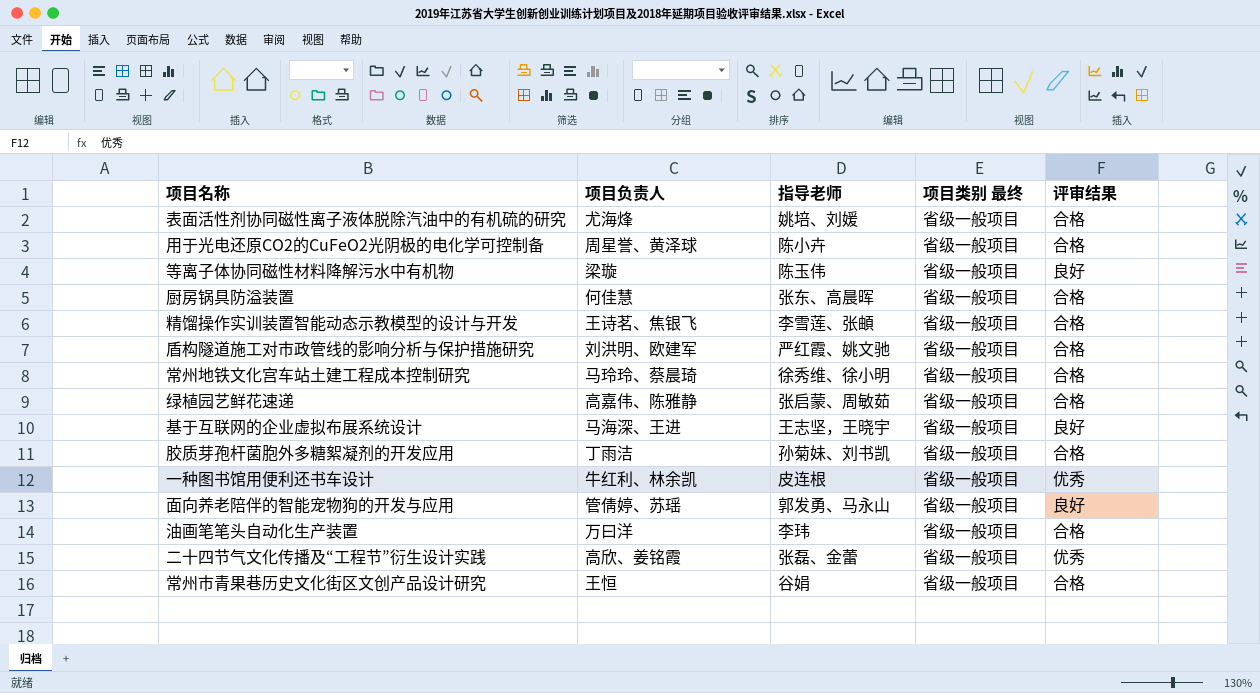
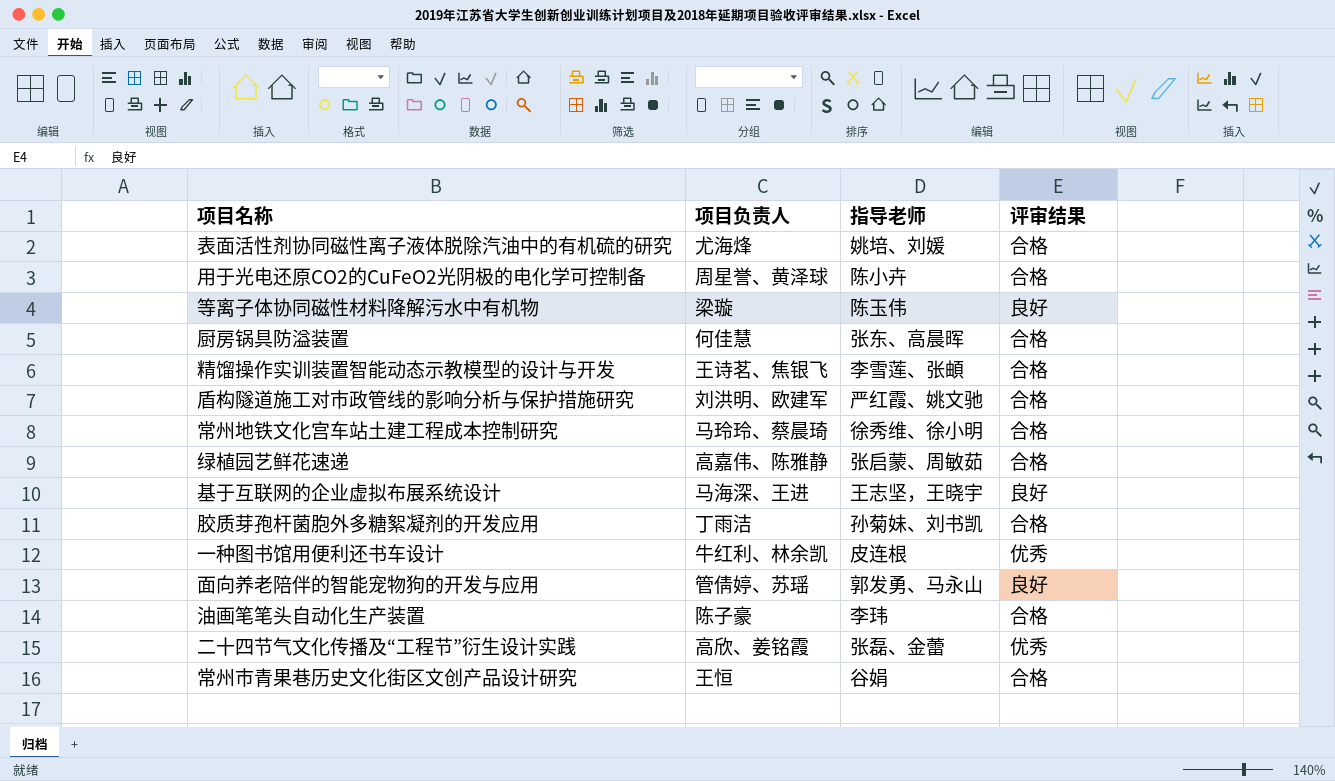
column 项目类别 最终 | position: 4 -> none
油画笔笔头自动化生产装置 | 项目负责人: 万曰洋 -> 陈子豪

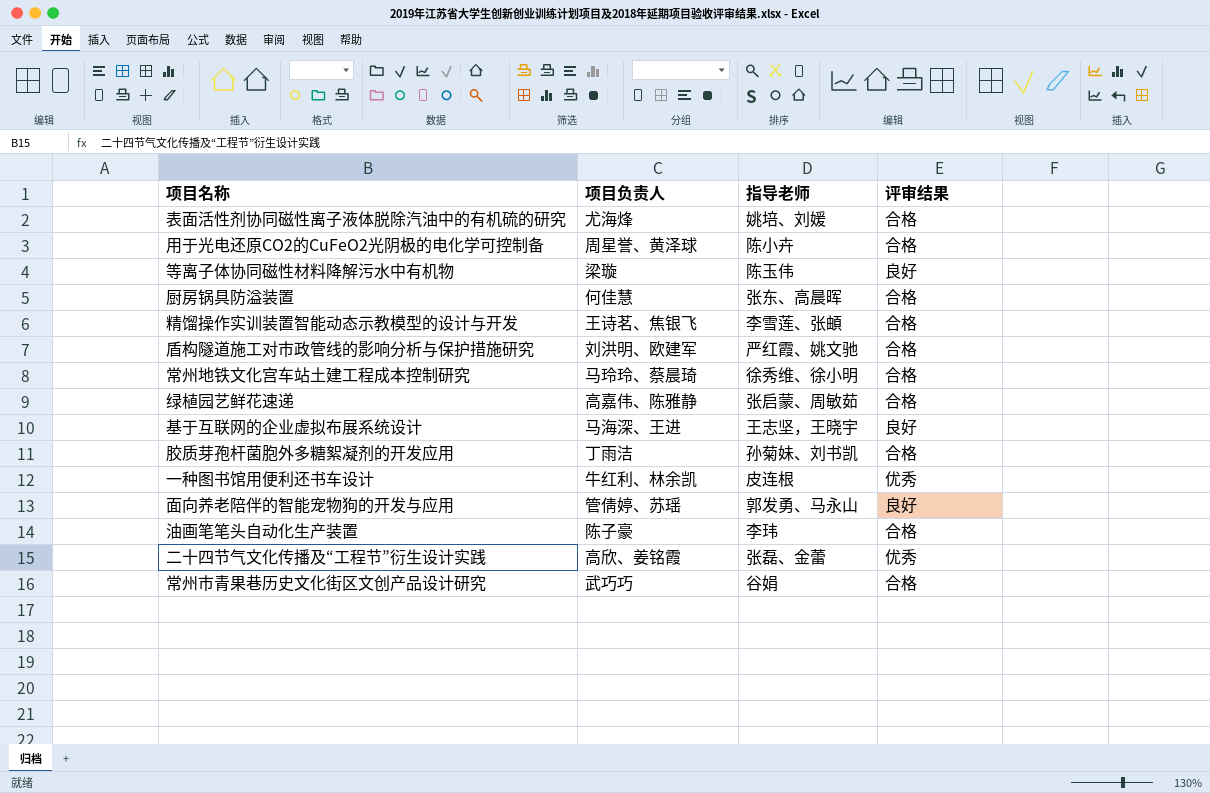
常州市青果巷历史文化街区文创产品设计研究 | 项目负责人: 王恒 -> 武巧巧

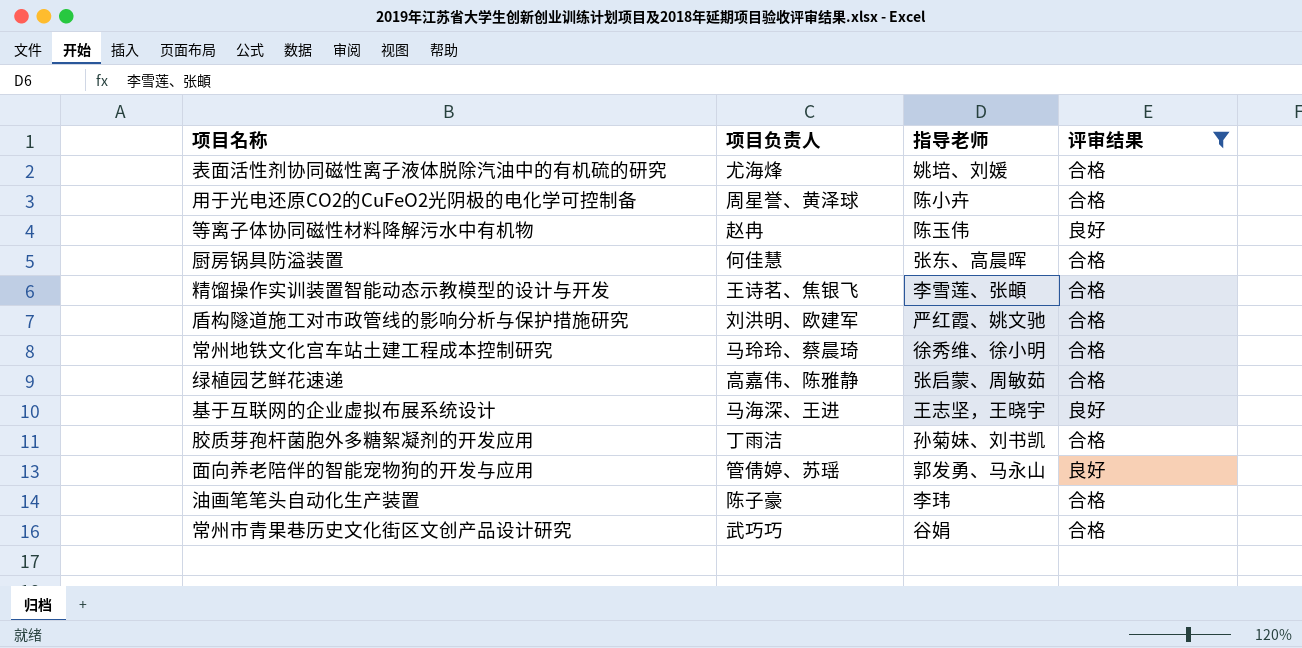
filter: none -> 评审结果 != 优秀
等离子体协同磁性材料降解污水中有机物 | 项目负责人: 梁璇 -> 赵冉

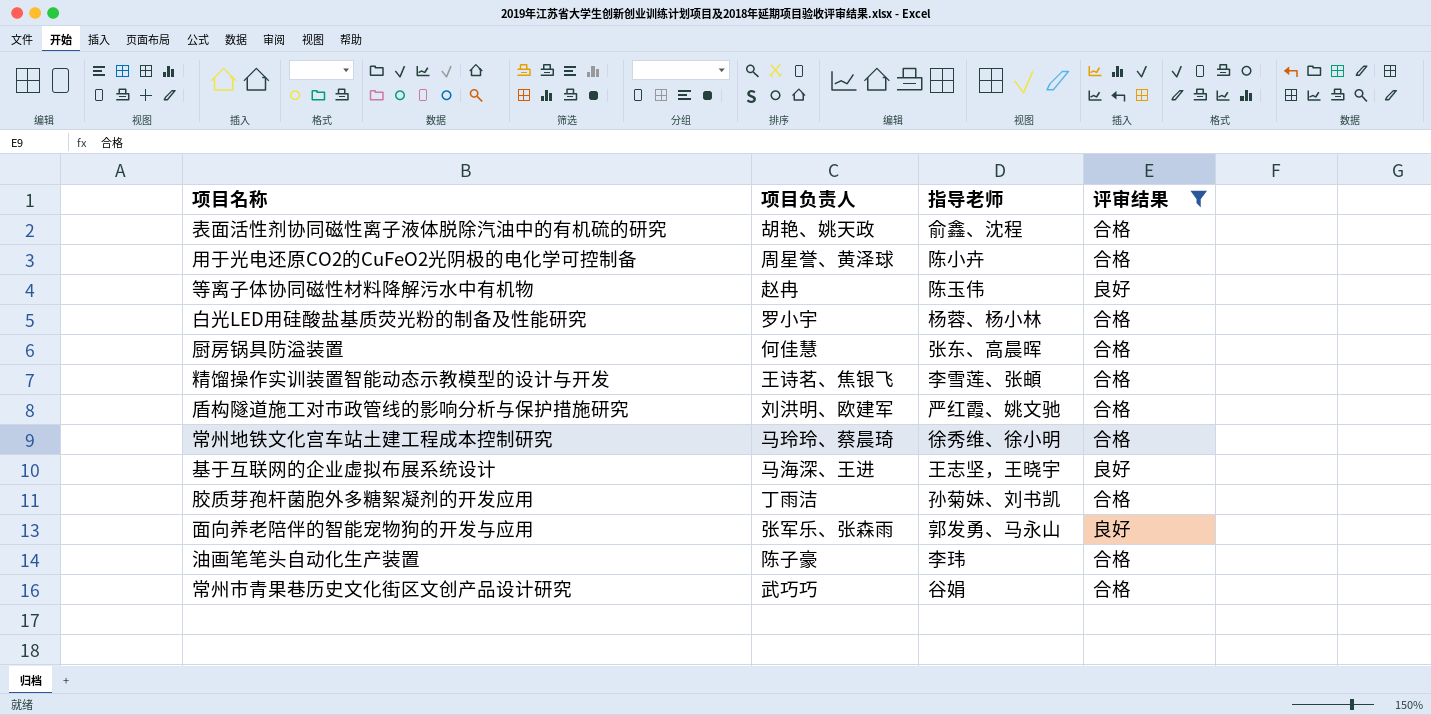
row 绿植园艺鲜花速递: 高嘉伟、陈雅静 | 张启蒙、周敏茹 | 合格 -> none
表面活性剂协同磁性离子液体脱除汽油中的有机硫的研究 | 项目负责人: 尤海烽 -> 胡艳、姚天政
表面活性剂协同磁性离子液体脱除汽油中的有机硫的研究 | 指导老师: 姚培、刘媛 -> 俞鑫、沈程
row 白光LED用硅酸盐基质荧光粉的制备及性能研究: none -> 罗小宇 | 杨蓉、杨小林 | 合格
面向养老陪伴的智能宠物狗的开发与应用 | 项目负责人: 管倩婷、苏瑶 -> 张军乐、张森雨

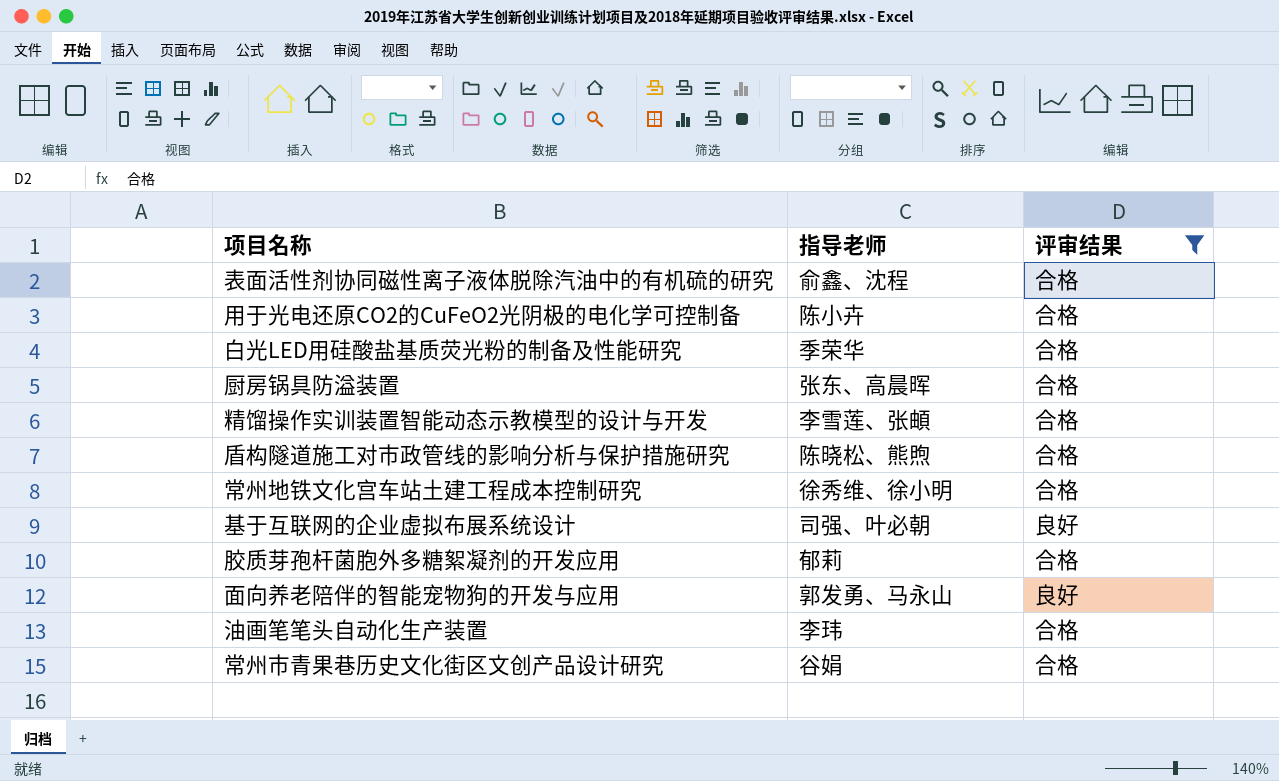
column 项目负责人 | position: 2 -> none
row 等离子体协同磁性材料降解污水中有机物: 赵冉 | 陈玉伟 | 良好 -> none
白光LED用硅酸盐基质荧光粉的制备及性能研究 | 指导老师: 杨蓉、杨小林 -> 季荣华
盾构隧道施工对市政管线的影响分析与保护措施研究 | 指导老师: 严红霞、姚文驰 -> 陈晓松、熊煦
基于互联网的企业虚拟布展系统设计 | 指导老师: 王志坚，王晓宇 -> 司强、叶必朝
胶质芽孢杆菌胞外多糖絮凝剂的开发应用 | 指导老师: 孙菊妹、刘书凯 -> 郁莉

